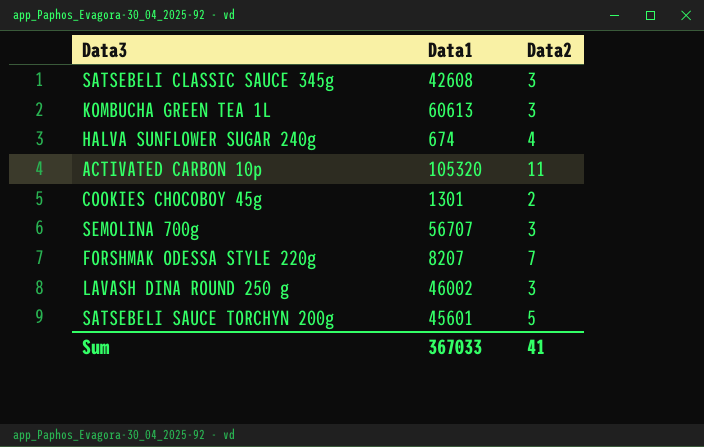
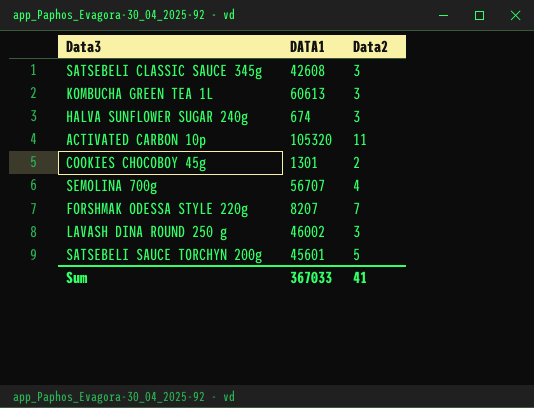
column name: Data1 -> DATA1
HALVA SUNFLOWER SUGAR 240g | Data2: 4 -> 3
SEMOLINA 700g | Data2: 3 -> 4

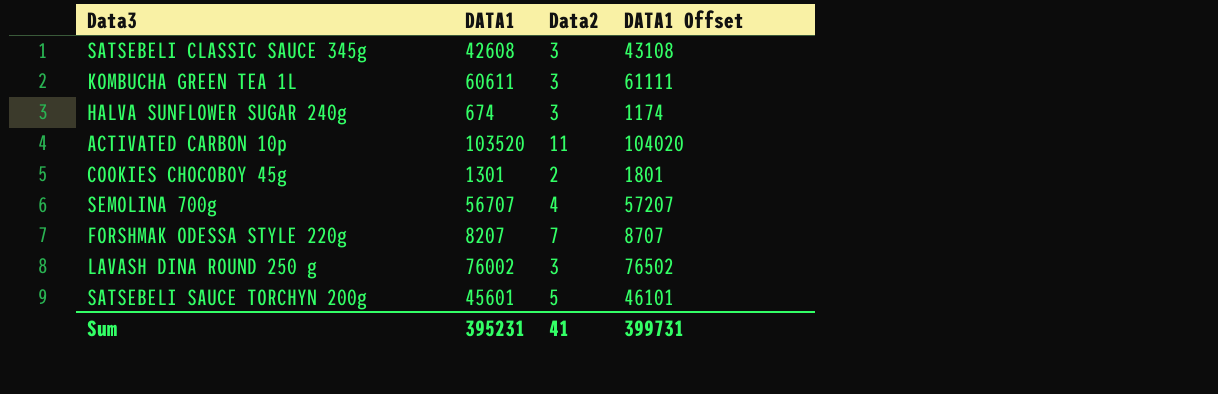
column DATA1 Offset | formula: none -> [DATA1] + 500
KOMBUCHA GREEN TEA 1L | DATA1: 60613 -> 60611
ACTIVATED CARBON 10p | DATA1: 105320 -> 103520
LAVASH DINA ROUND 250 g | DATA1: 46002 -> 76002
Sum | DATA1: 367033 -> 395231

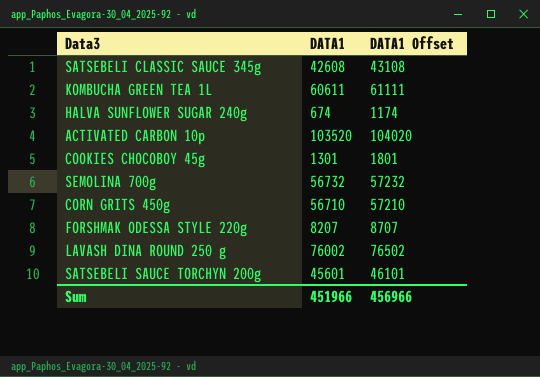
column Data2 | position: 3 -> none
SEMOLINA 700g | DATA1: 56707 -> 56732
SEMOLINA 700g | DATA1 Offset: 57207 -> 57232
row CORN GRITS 450g: none -> 56710 | 57210
Sum | DATA1: 395231 -> 451966
Sum | DATA1 Offset: 399731 -> 456966

